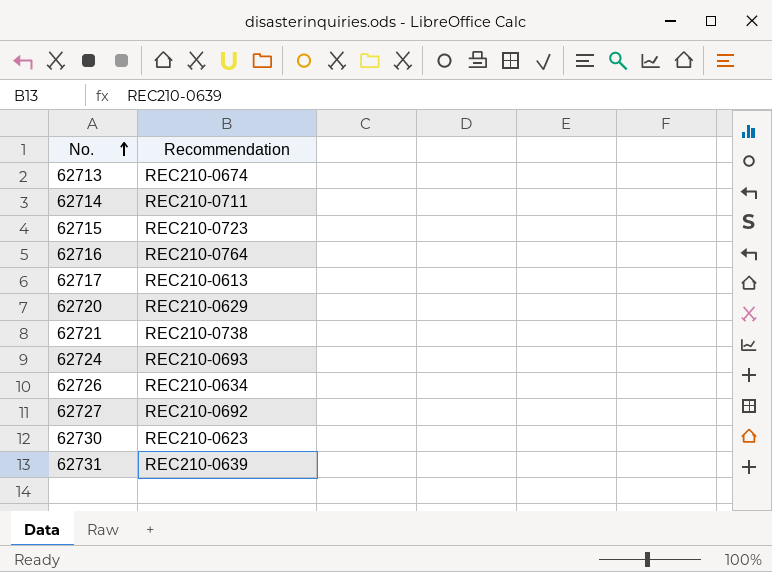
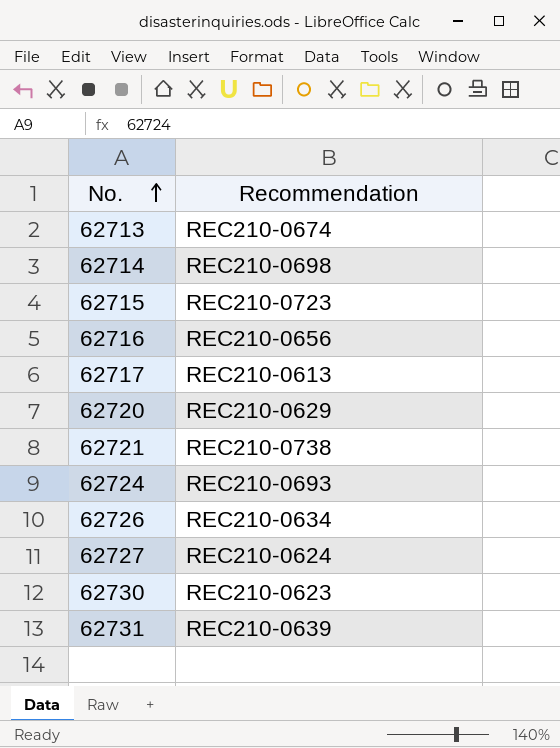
62714 | Recommendation: REC210-0711 -> REC210-0698
62716 | Recommendation: REC210-0764 -> REC210-0656
62727 | Recommendation: REC210-0692 -> REC210-0624

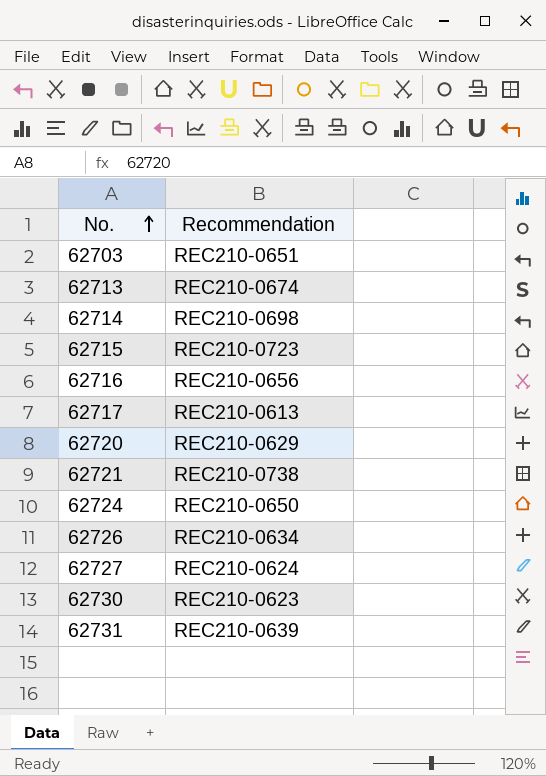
row 62703: none -> REC210-0651
62724 | Recommendation: REC210-0693 -> REC210-0650

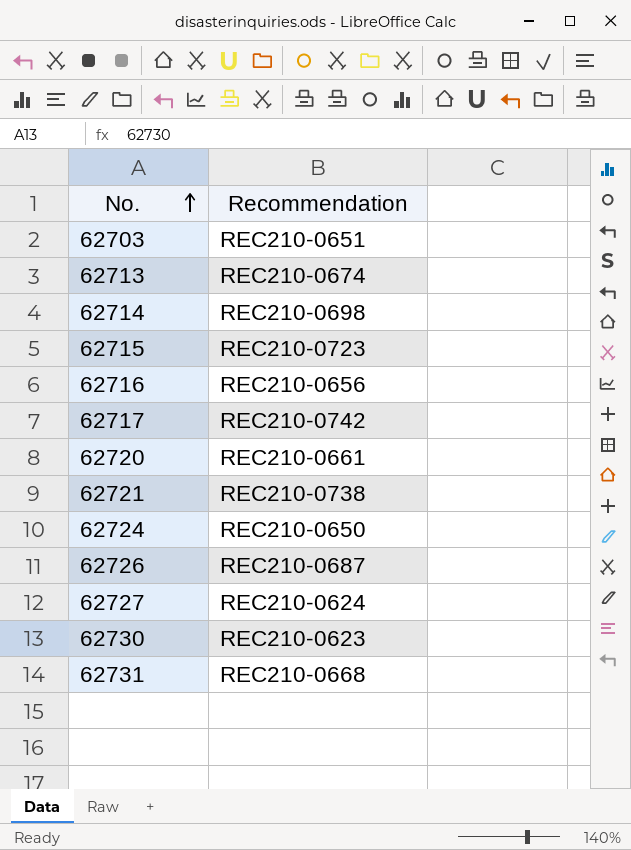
62717 | Recommendation: REC210-0613 -> REC210-0742
62720 | Recommendation: REC210-0629 -> REC210-0661
62726 | Recommendation: REC210-0634 -> REC210-0687
62731 | Recommendation: REC210-0639 -> REC210-0668

